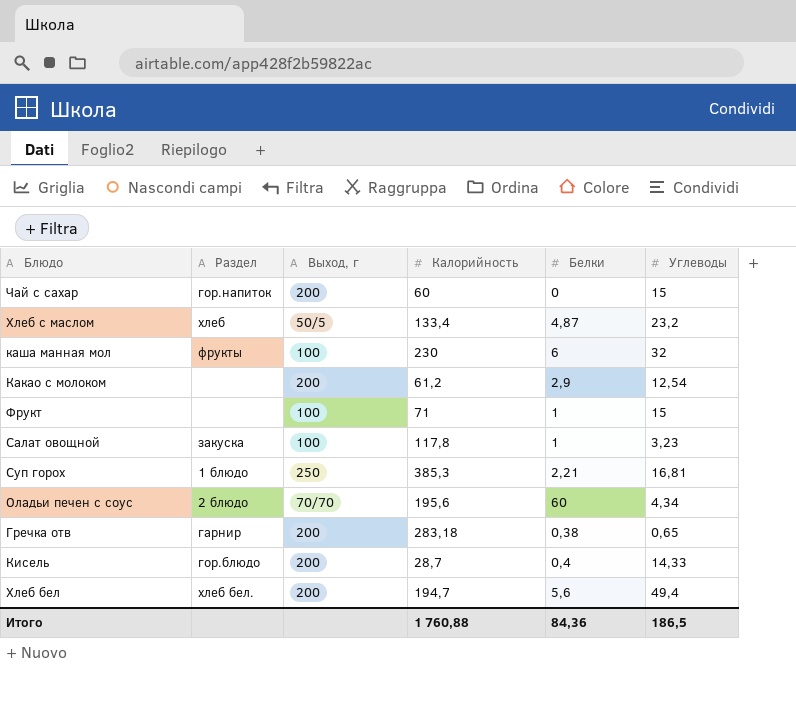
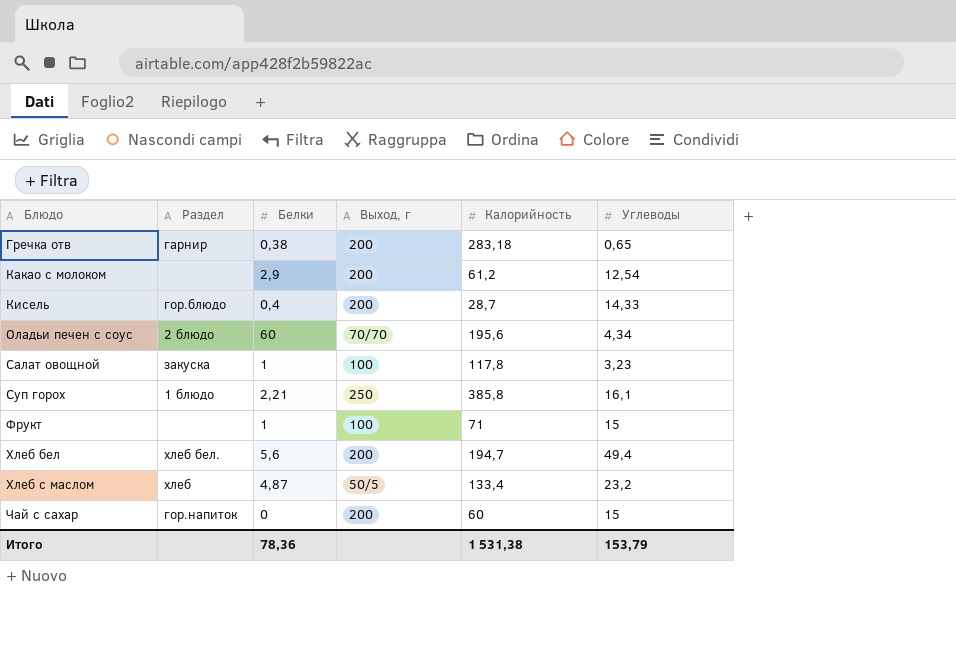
row order: none -> Блюдо ascending
column Белки | position: 5 -> 3
row каша манная мол: фрукты | 100 | 230 | 6 | 32 -> none
Суп горох | Калорийность: 385,3 -> 385,8
Суп горох | Углеводы: 16,81 -> 16,1
Итого | Белки: 84,36 -> 78,36
Итого | Калорийность: 1 760,88 -> 1 531,38
Итого | Углеводы: 186,5 -> 153,79

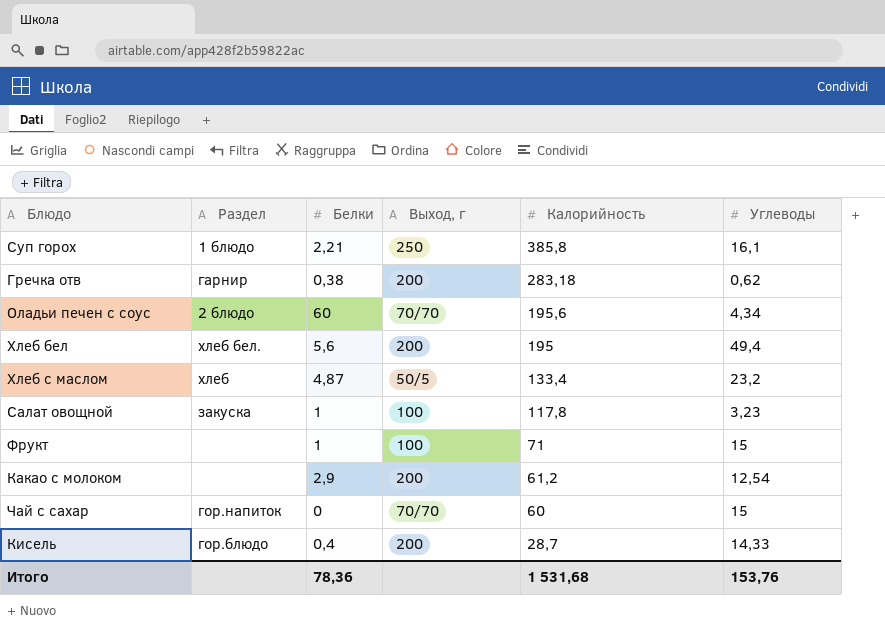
row order: Блюдо ascending -> Калорийность descending
Гречка отв | Углеводы: 0,65 -> 0,62
Хлеб бел | Калорийность: 194,7 -> 195
Чай с сахар | Выход, г: 200 -> 70/70
Итого | Калорийность: 1 531,38 -> 1 531,68
Итого | Углеводы: 153,79 -> 153,76

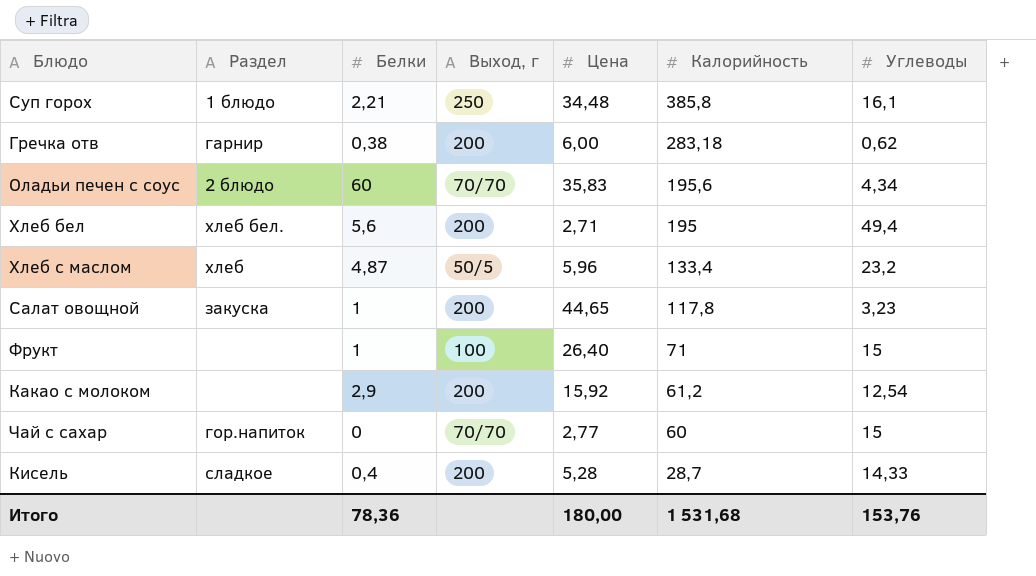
column Цена | position: none -> 5
Салат овощной | Выход, г: 100 -> 200
Кисель | Раздел: гор.блюдо -> сладкое

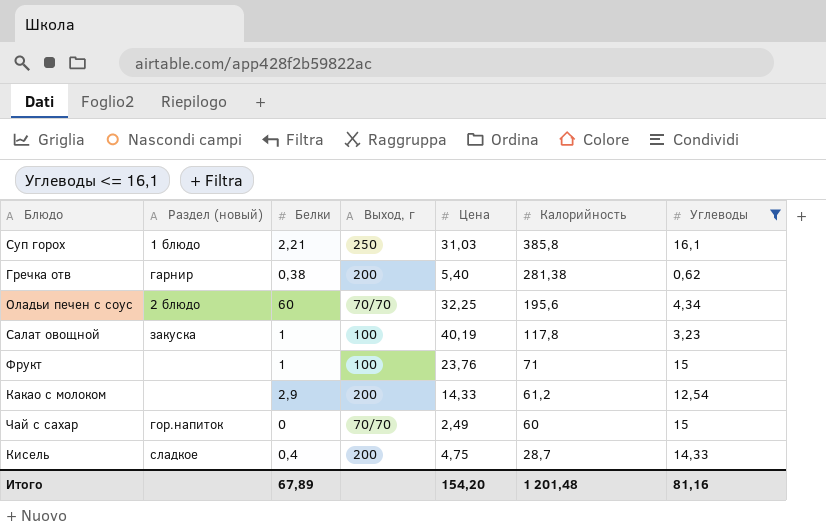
filter: none -> Углеводы <= 16,1
column name: Раздел -> Раздел (новый)
Суп горох | Цена: 34,48 -> 31,03
Гречка отв | Цена: 6,00 -> 5,40
Гречка отв | Калорийность: 283,18 -> 281,38
Оладьи печен с соус | Цена: 35,83 -> 32,25
Салат овощной | Выход, г: 200 -> 100
Салат овощной | Цена: 44,65 -> 40,19
Фрукт | Цена: 26,40 -> 23,76
Какао с молоком | Цена: 15,92 -> 14,33
Чай с сахар | Цена: 2,77 -> 2,49
Кисель | Цена: 5,28 -> 4,75
Итого | Белки: 78,36 -> 67,89
Итого | Цена: 180,00 -> 154,20
Итого | Калорийность: 1 531,68 -> 1 201,48
Итого | Углеводы: 153,76 -> 81,16

